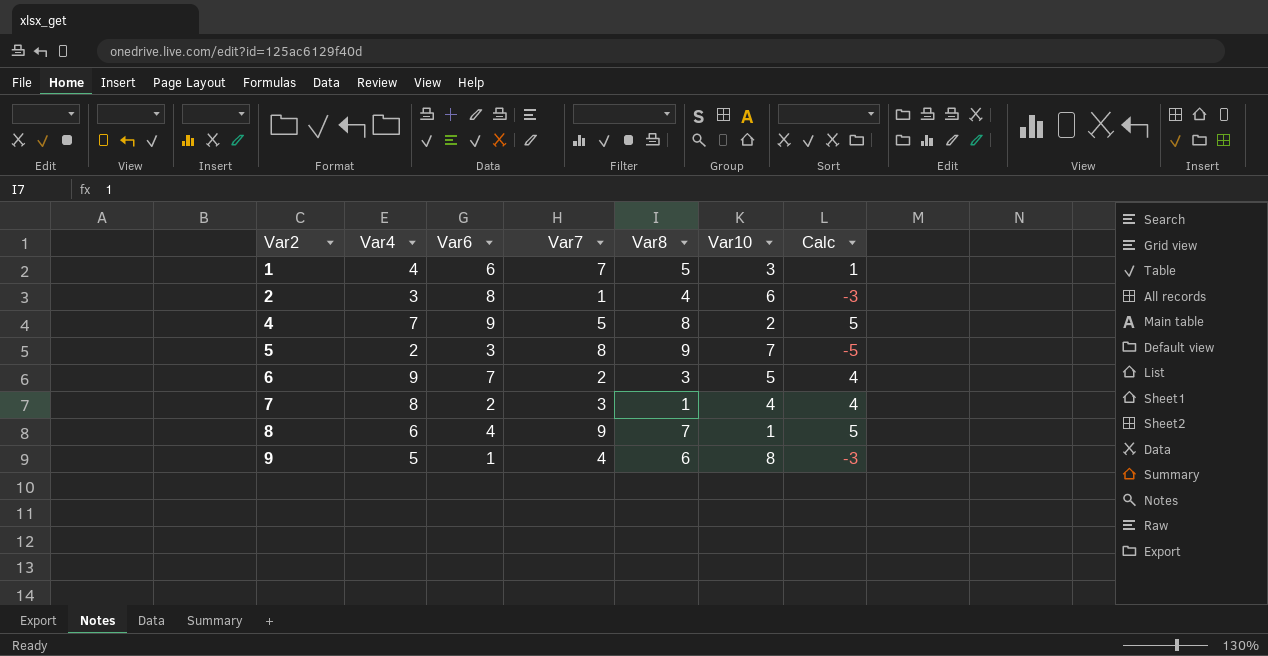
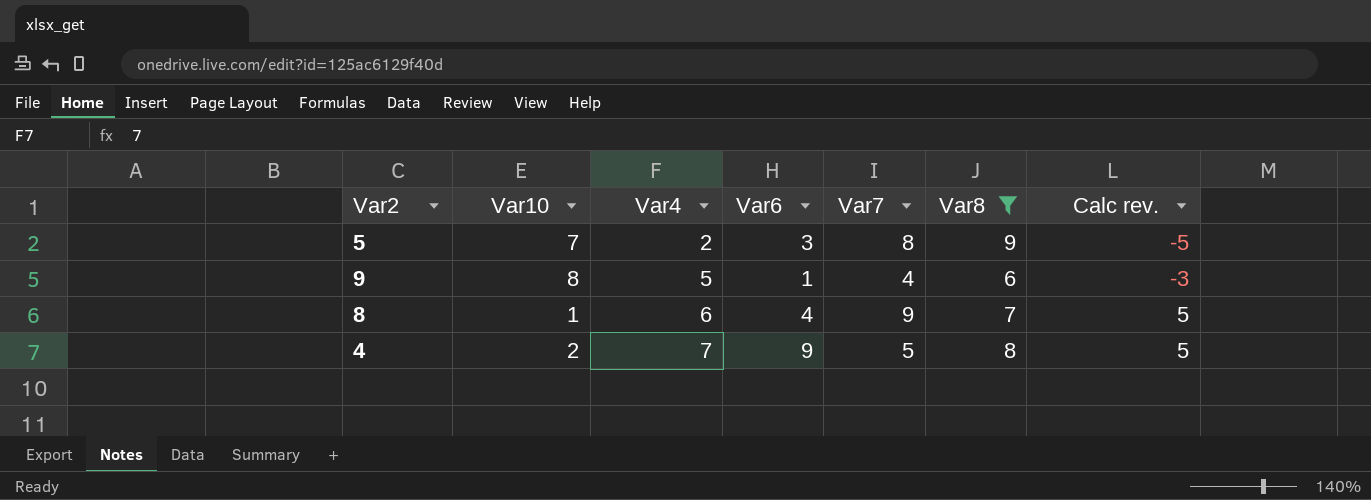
filter: none -> Var8 >= 6
row order: Var2 ascending -> Var4 ascending
column Var10 | position: 6 -> 2
column name: Calc -> Calc rev.

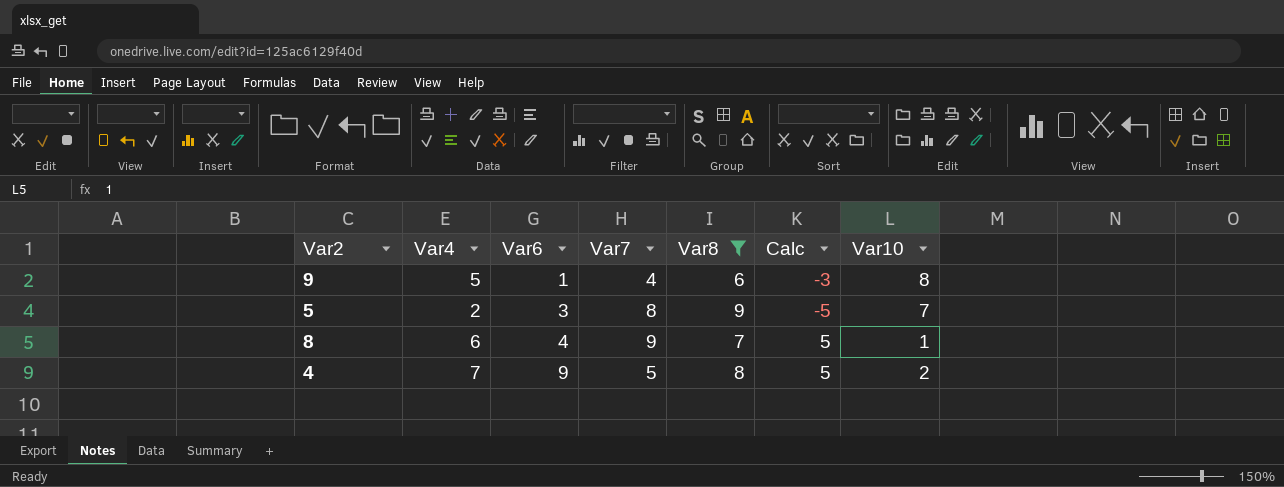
row order: Var4 ascending -> Var6 ascending
column name: Calc rev. -> Calc
column Var10 | position: 2 -> 7

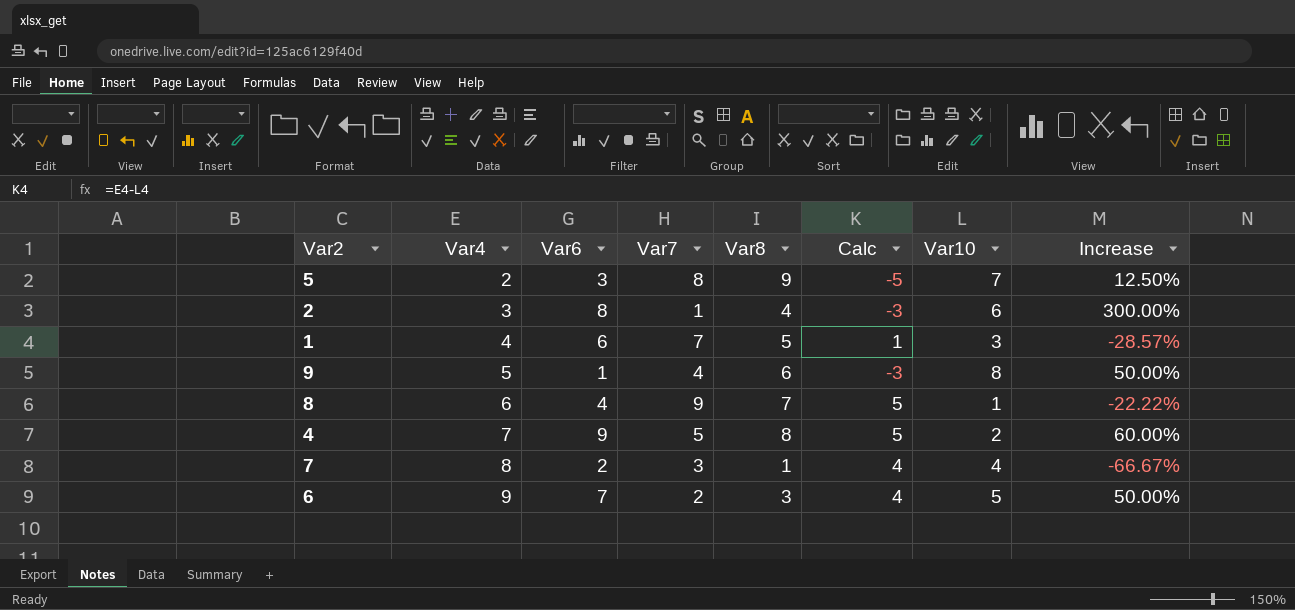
filter: Var8 >= 6 -> none
row order: Var6 ascending -> Var4 ascending
column Increase | formula: none -> ([Var8] - [Var7]) / [Var7]

